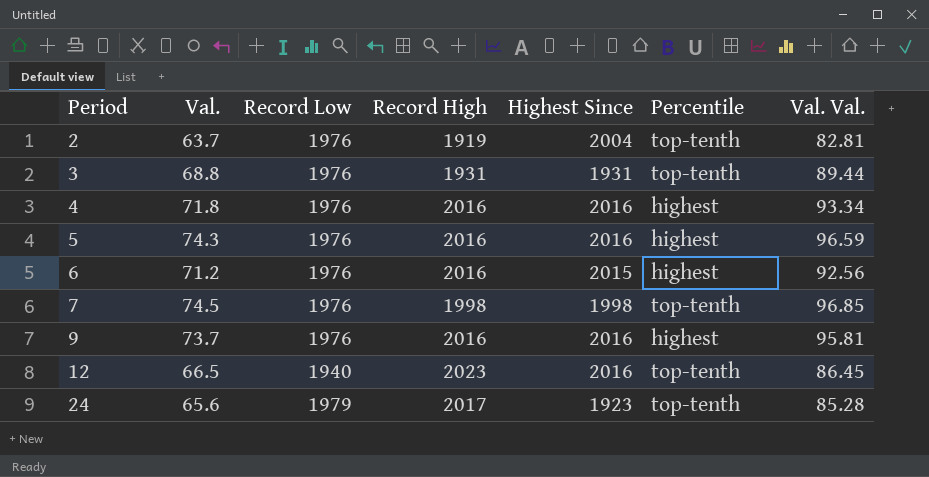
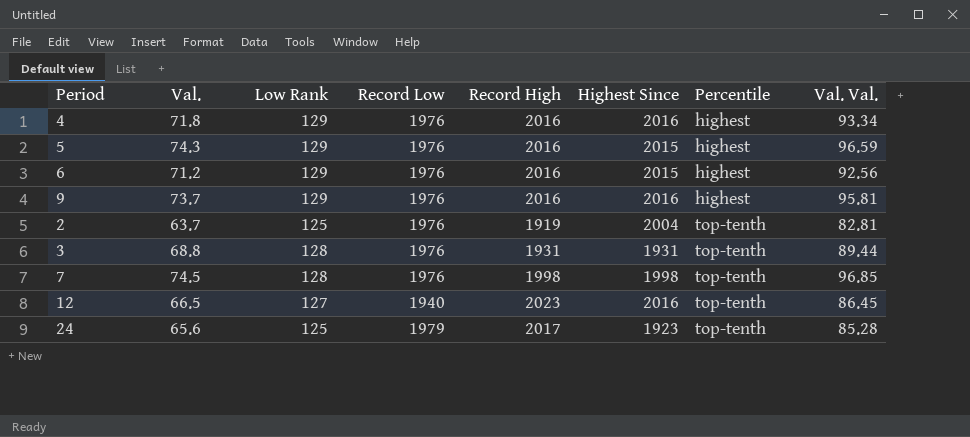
row order: Period ascending -> Percentile ascending
column Low Rank | position: none -> 3
5 | Highest Since: 2016 -> 2015

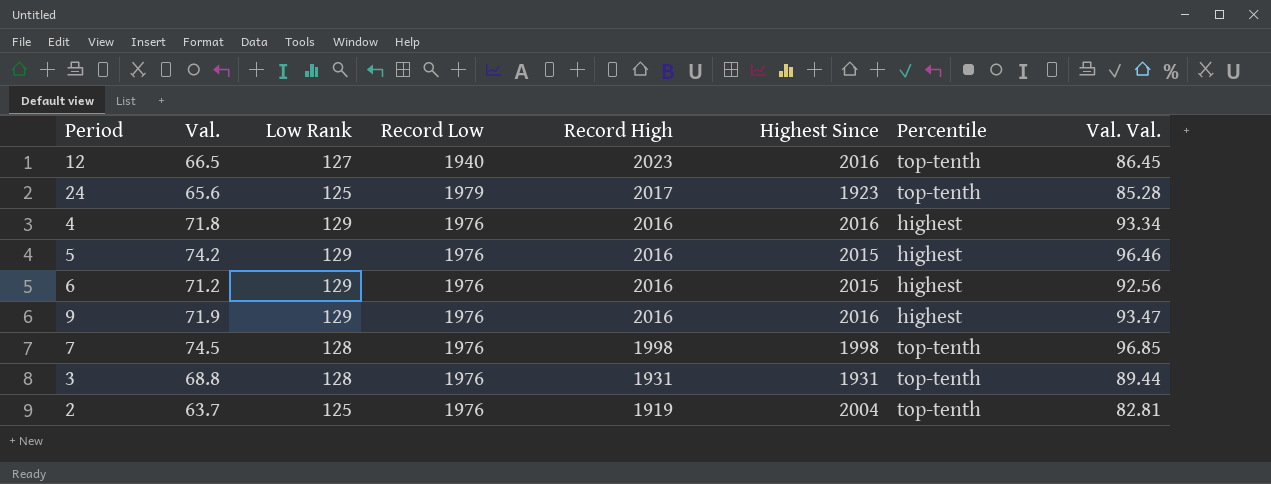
row order: Percentile ascending -> Record High descending
5 | Val.: 74.3 -> 74.2
5 | Val. Val.: 96.59 -> 96.46
9 | Val.: 73.7 -> 71.9
9 | Val. Val.: 95.81 -> 93.47

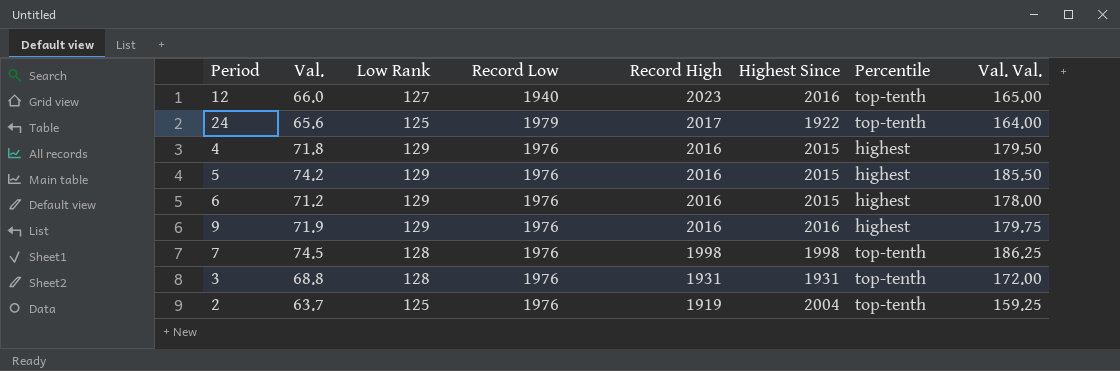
column Val. Val. | formula: [Val.] * 1.3 -> [Val.] * 2.5
12 | Val.: 66.5 -> 66.0
24 | Highest Since: 1923 -> 1922
4 | Highest Since: 2016 -> 2015

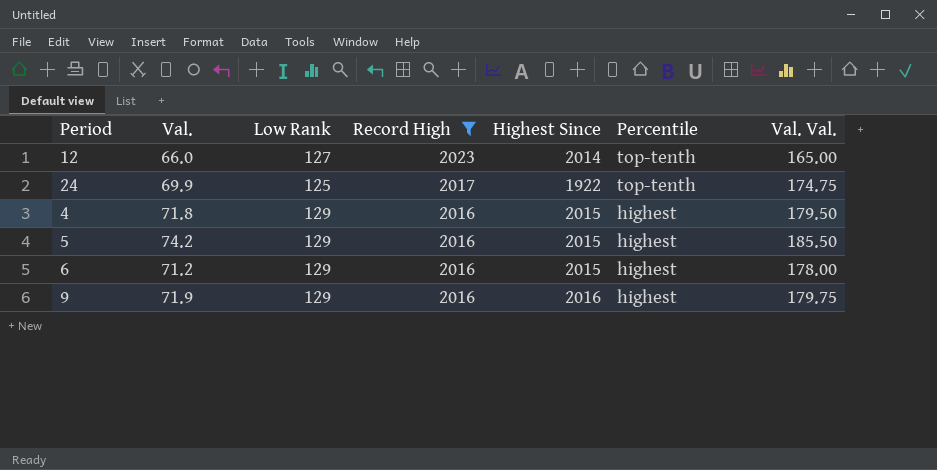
filter: none -> Record High >= 2016
column Record Low | position: 4 -> none
12 | Highest Since: 2016 -> 2014
24 | Val.: 65.6 -> 69.9
24 | Val. Val.: 164.00 -> 174.75

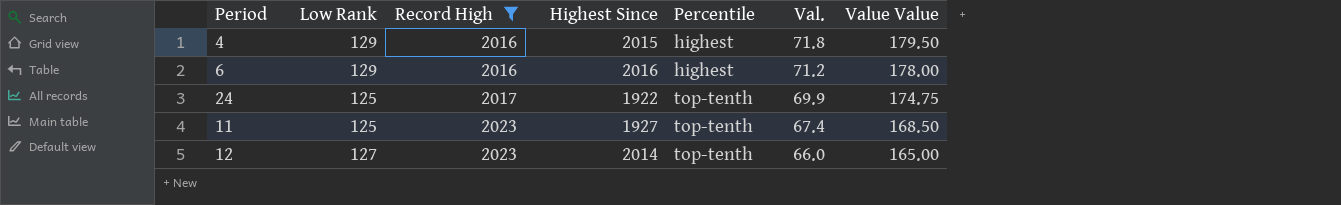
row order: Record High descending -> Record High ascending
column Val. | position: 2 -> 6
column name: Val. Val. -> Value Value
row 5: 74.2 | 129 | 2016 | 2015 | highest | 185.50 -> none
row 9: 71.9 | 129 | 2016 | 2016 | highest | 179.75 -> none
6 | Highest Since: 2015 -> 2016
row 11: none -> 125 | 2023 | 1927 | top-tenth | 67.4 | 168.50

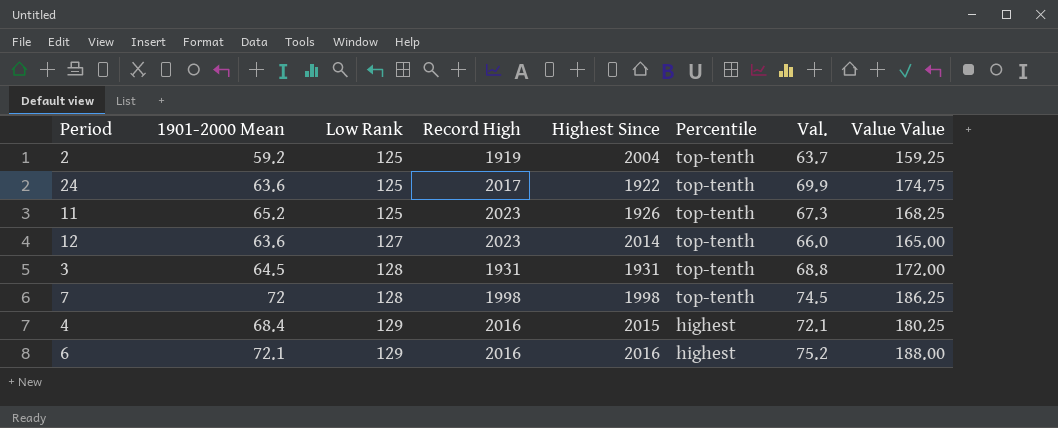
filter: Record High >= 2016 -> none
row order: Record High ascending -> Low Rank ascending
column 1901-2000 Mean | position: none -> 2
11 | Highest Since: 1927 -> 1926
11 | Val.: 67.4 -> 67.3
11 | Value Value: 168.50 -> 168.25
4 | Val.: 71.8 -> 72.1
4 | Value Value: 179.50 -> 180.25
6 | Val.: 71.2 -> 75.2
6 | Value Value: 178.00 -> 188.00

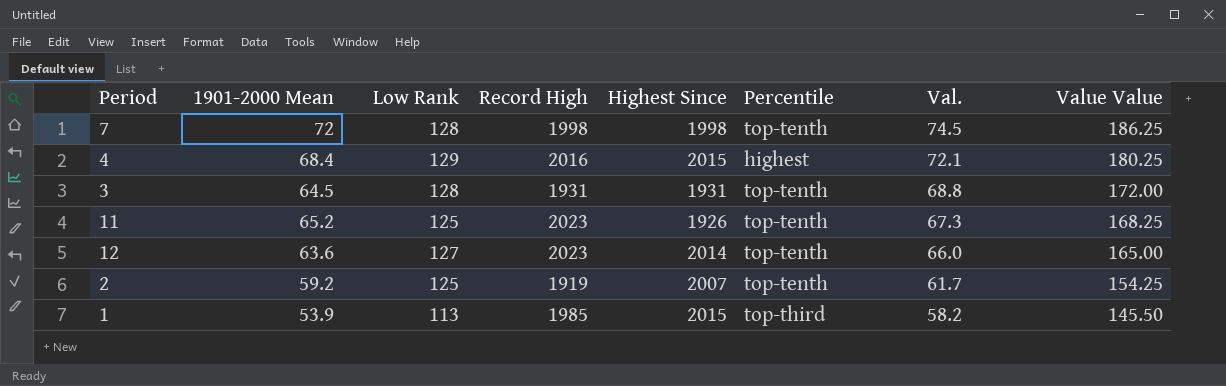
row order: Low Rank ascending -> Val. descending
row 24: 63.6 | 125 | 2017 | 1922 | top-tenth | 69.9 | 174.75 -> none
row 6: 72.1 | 129 | 2016 | 2016 | highest | 75.2 | 188.00 -> none
2 | Highest Since: 2004 -> 2007
2 | Val.: 63.7 -> 61.7
2 | Value Value: 159.25 -> 154.25
row 1: none -> 53.9 | 113 | 1985 | 2015 | top-third | 58.2 | 145.50

